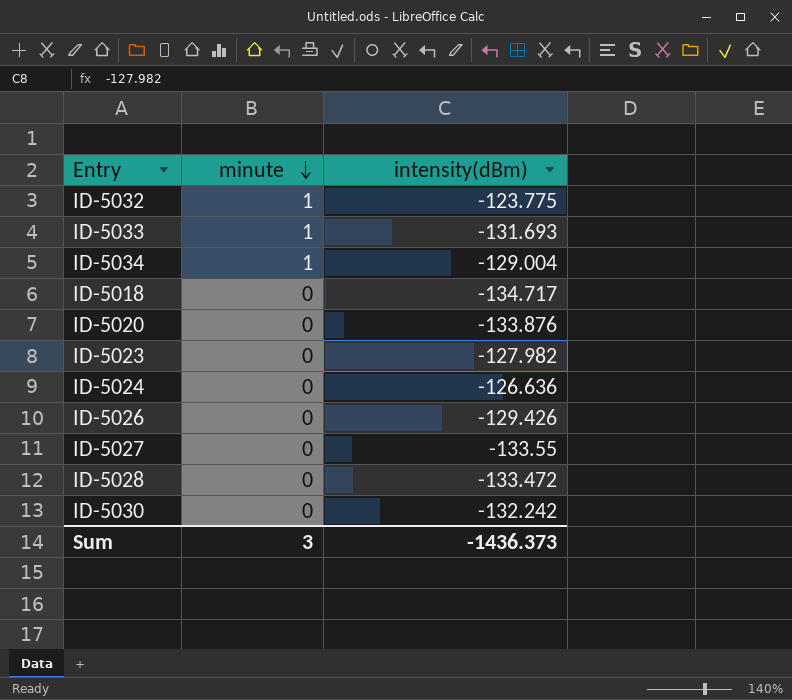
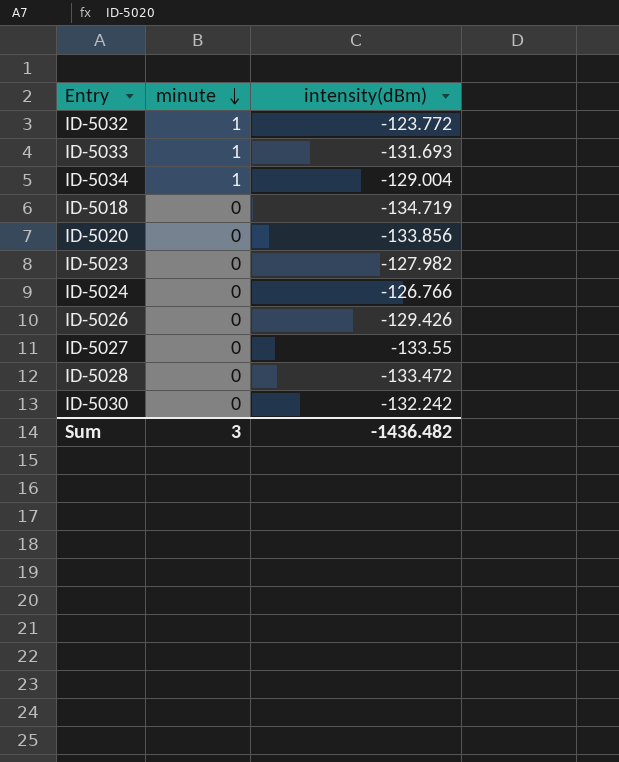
ID-5032 | intensity(dBm): -123.775 -> -123.772
ID-5018 | intensity(dBm): -134.717 -> -134.719
ID-5020 | intensity(dBm): -133.876 -> -133.856
ID-5024 | intensity(dBm): -126.636 -> -126.766
Sum | intensity(dBm): -1436.373 -> -1436.482

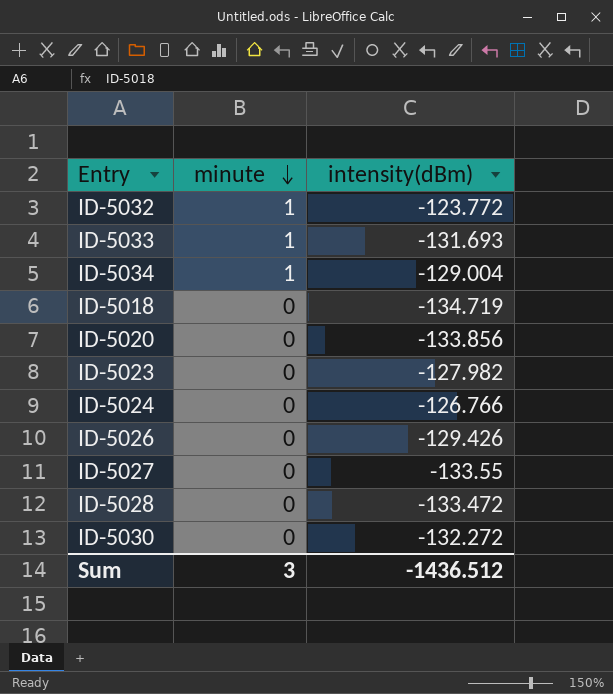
ID-5030 | intensity(dBm): -132.242 -> -132.272
Sum | intensity(dBm): -1436.482 -> -1436.512

